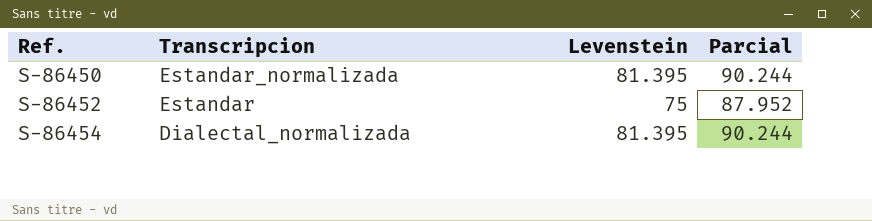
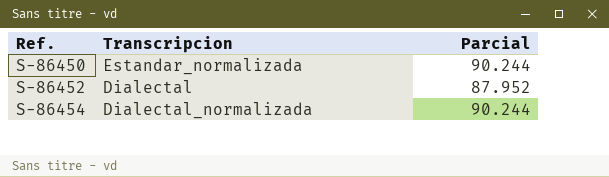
column Levenstein | position: 3 -> none
S-86452 | Transcripcion: Estandar -> Dialectal

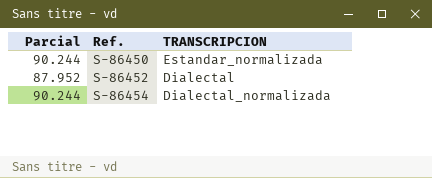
column Parcial | position: 3 -> 1
column name: Transcripcion -> TRANSCRIPCION

